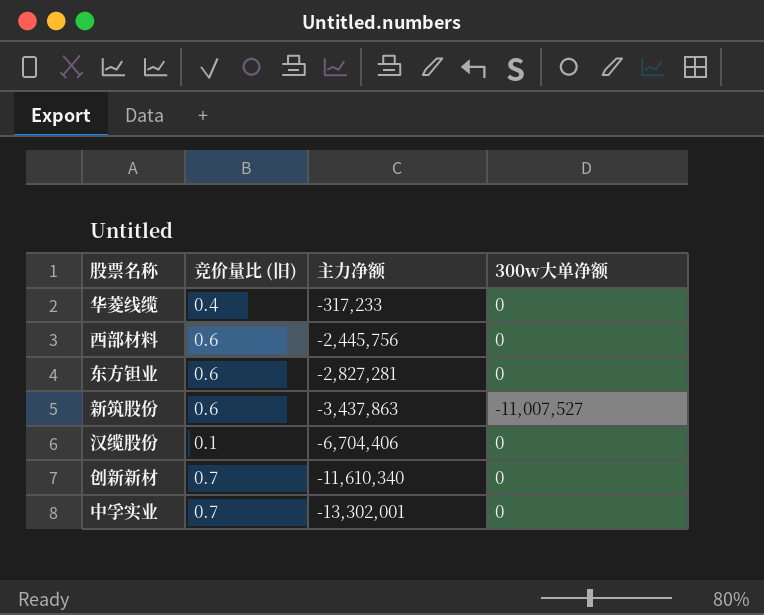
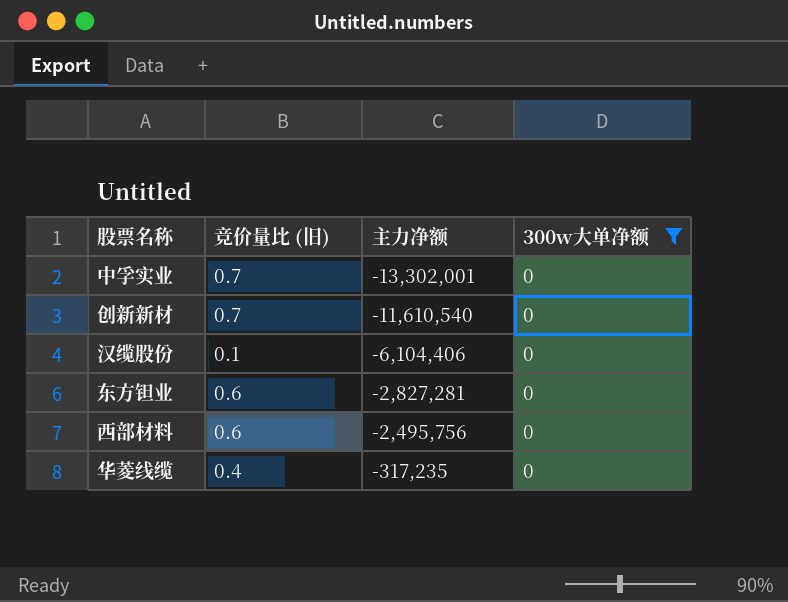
filter: none -> 300w大单净额 = 0
row order: 主力净额 descending -> 主力净额 ascending
创新新材 | 主力净额: -11,610,340 -> -11,610,540
汉缆股份 | 主力净额: -6,704,406 -> -6,104,406
西部材料 | 主力净额: -2,445,756 -> -2,495,756
华菱线缆 | 主力净额: -317,233 -> -317,235

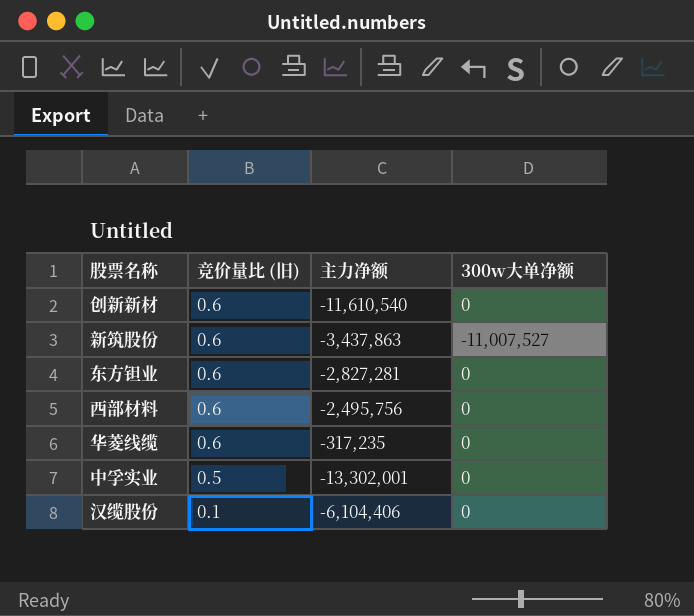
filter: 300w大单净额 = 0 -> none
row order: 主力净额 ascending -> 竞价量比 (旧) descending
创新新材 | 竞价量比 (旧): 0.7 -> 0.6
华菱线缆 | 竞价量比 (旧): 0.4 -> 0.6
中孚实业 | 竞价量比 (旧): 0.7 -> 0.5

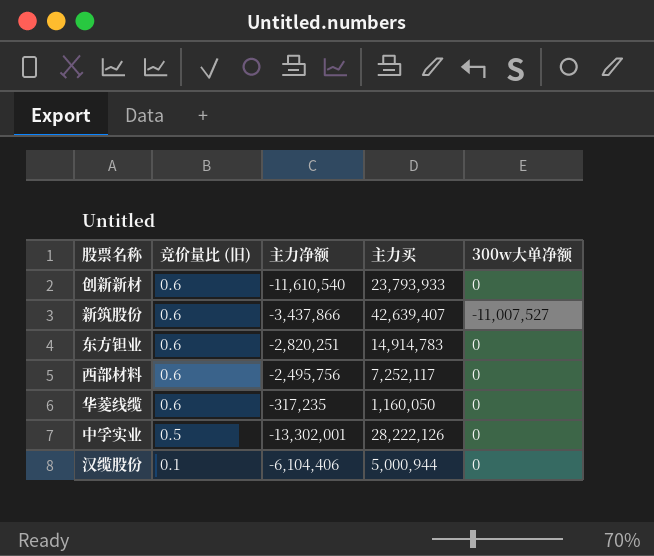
column 主力买 | position: none -> 4
新筑股份 | 主力净额: -3,437,863 -> -3,437,866
东方钽业 | 主力净额: -2,827,281 -> -2,820,251

